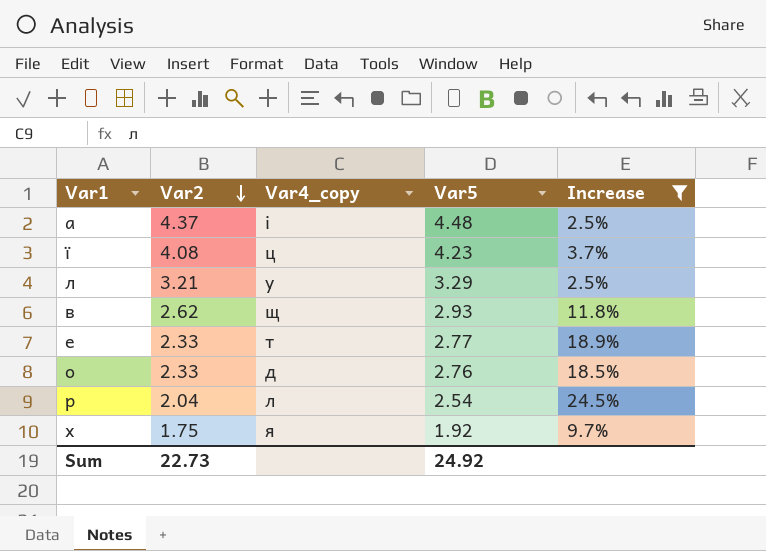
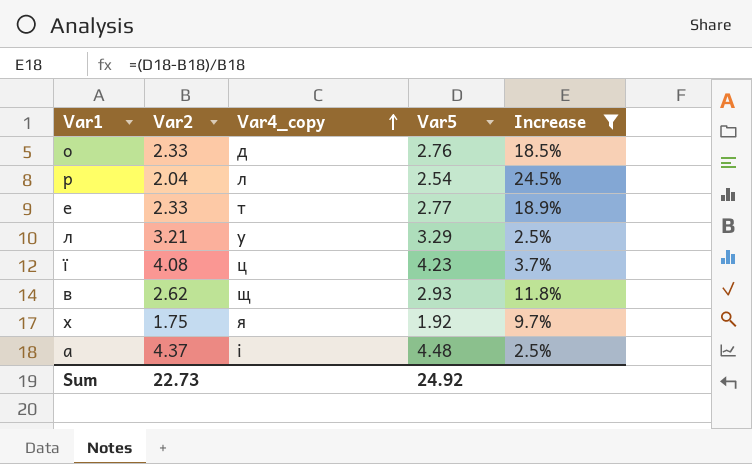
row order: Var2 descending -> Var4_copy ascending

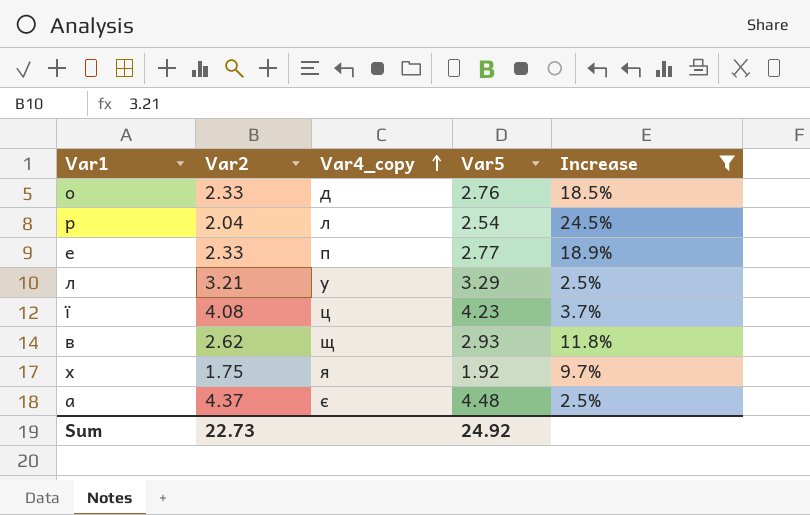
е | Var4_copy: т -> п
а | Var4_copy: і -> є

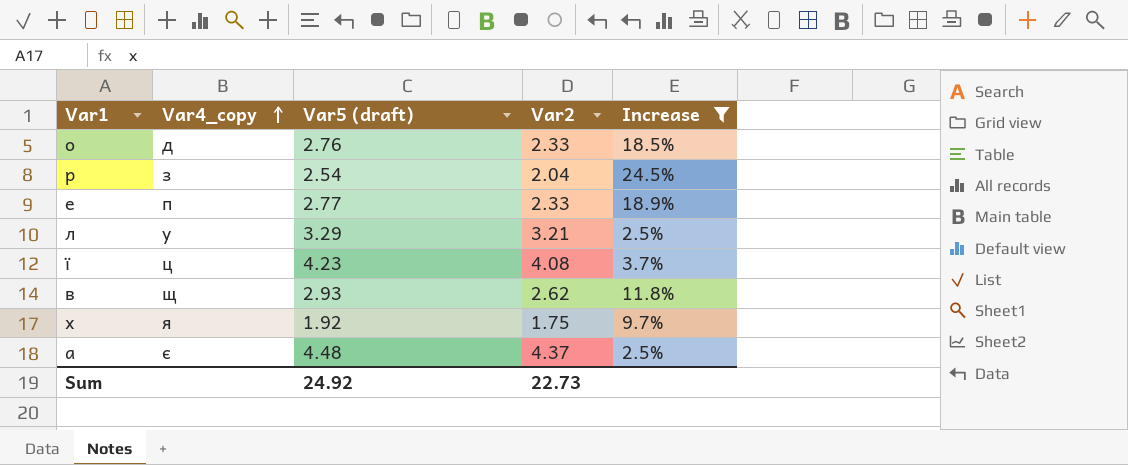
column name: Var5 -> Var5 (draft)
column Var2 | position: 2 -> 4
р | Var4_copy: л -> з

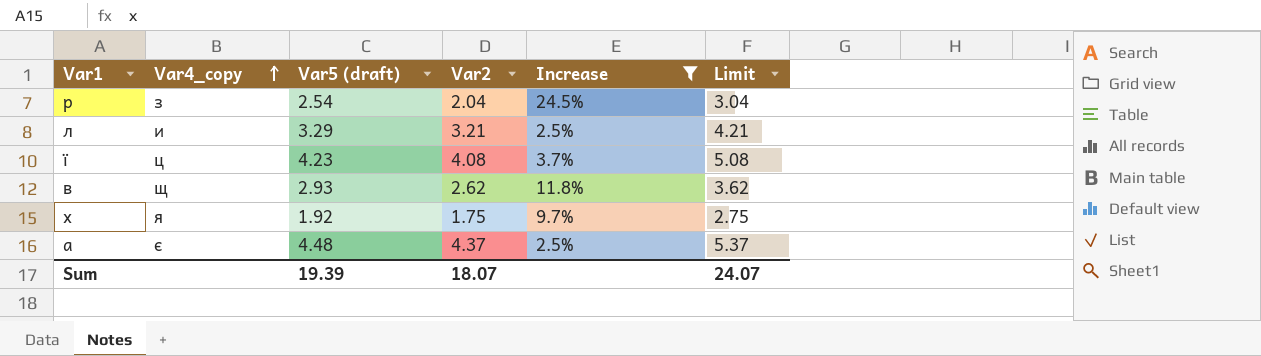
column Limit | formula: none -> [Var2] + 1
row о: д | 2.76 | 2.33 | 18.5% -> none
row е: п | 2.77 | 2.33 | 18.9% -> none
л | Var4_copy: у -> и
Sum | Var5 (draft): 24.92 -> 19.39
Sum | Var2: 22.73 -> 18.07

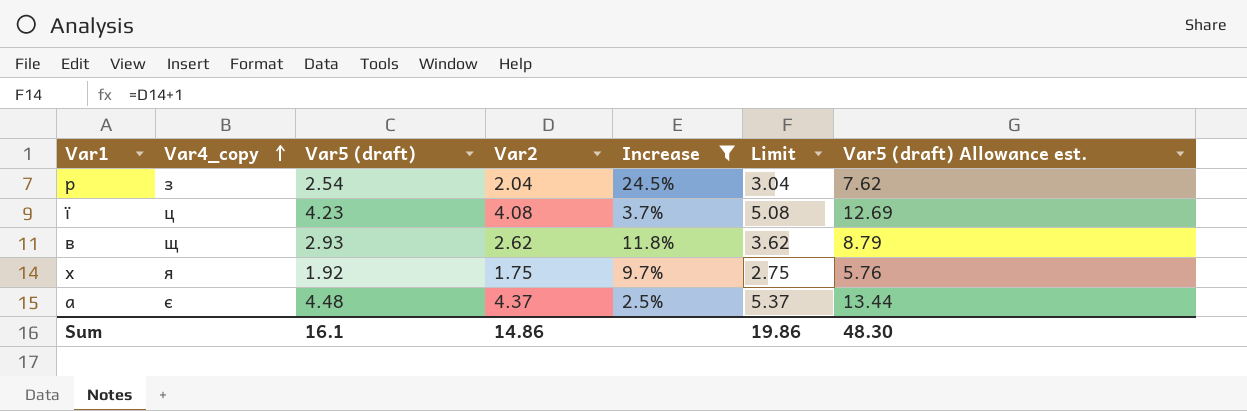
column Var5 (draft) Allowance est. | formula: none -> [Var5 (draft)] * 3
row л: и | 3.29 | 3.21 | 2.5% | 4.21 -> none
Sum | Var5 (draft): 19.39 -> 16.1
Sum | Var2: 18.07 -> 14.86
Sum | Limit: 24.07 -> 19.86

